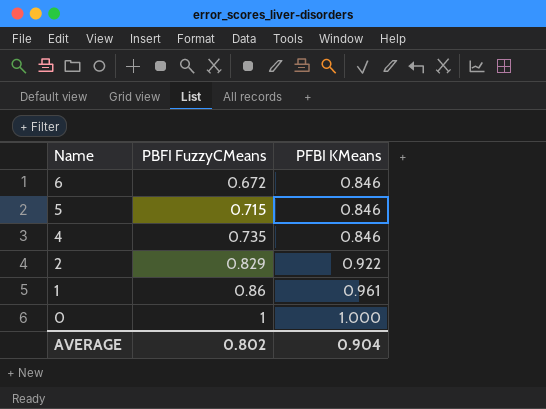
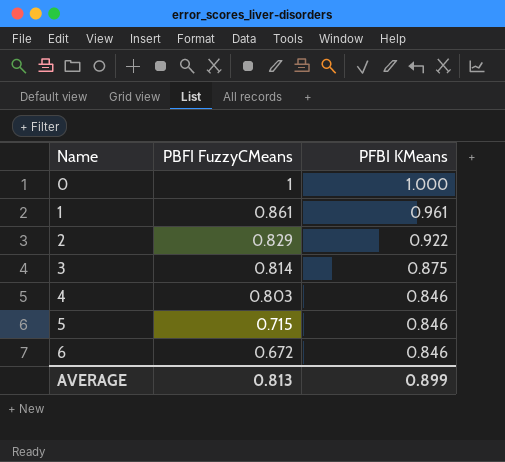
row order: Name descending -> Name ascending
1 | PBFI FuzzyCMeans: 0.86 -> 0.861
row 3: none -> 0.814 | 0.875
4 | PBFI FuzzyCMeans: 0.735 -> 0.803
AVERAGE | PBFI FuzzyCMeans: 0.802 -> 0.813
AVERAGE | PFBI KMeans: 0.904 -> 0.899

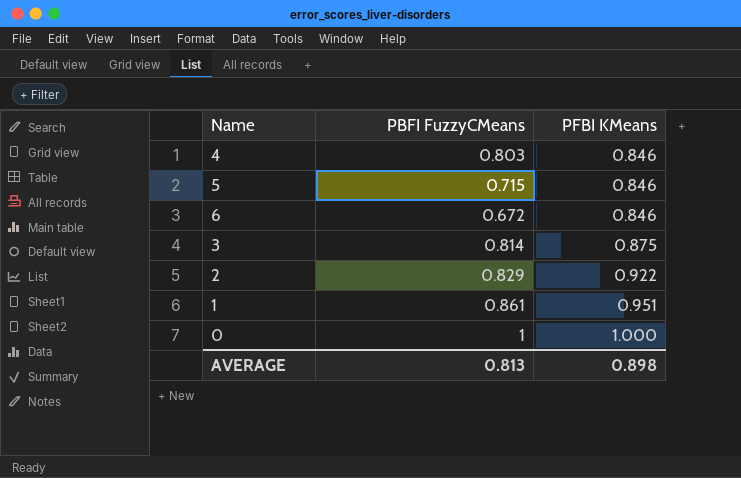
row order: Name ascending -> PFBI KMeans ascending
1 | PFBI KMeans: 0.961 -> 0.951
AVERAGE | PFBI KMeans: 0.899 -> 0.898

